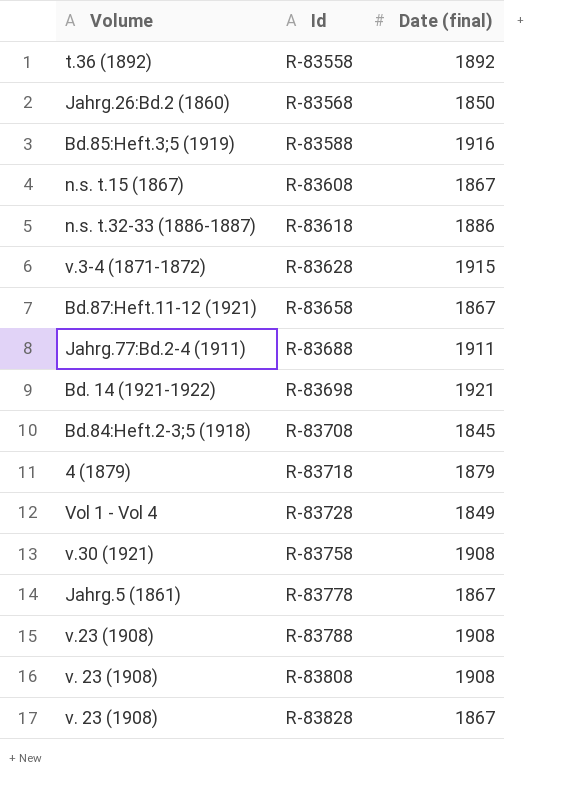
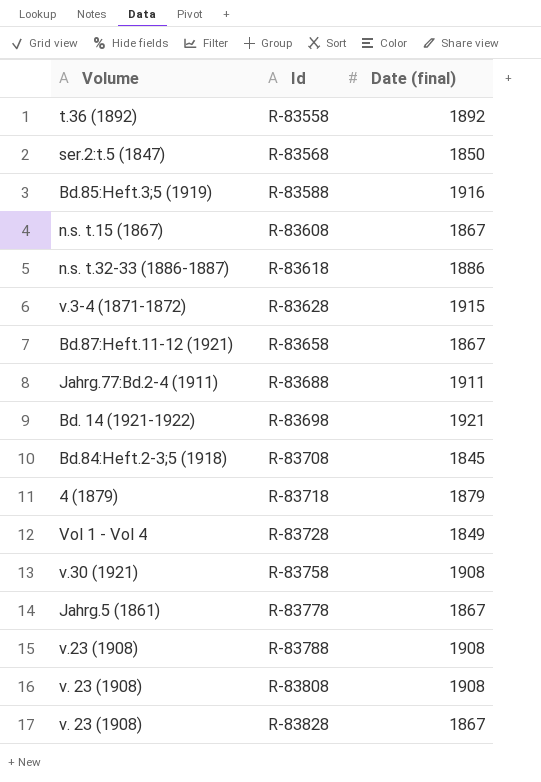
R-83568 | Volume: Jahrg.26:Bd.2 (1860) -> ser.2:t.5 (1847)

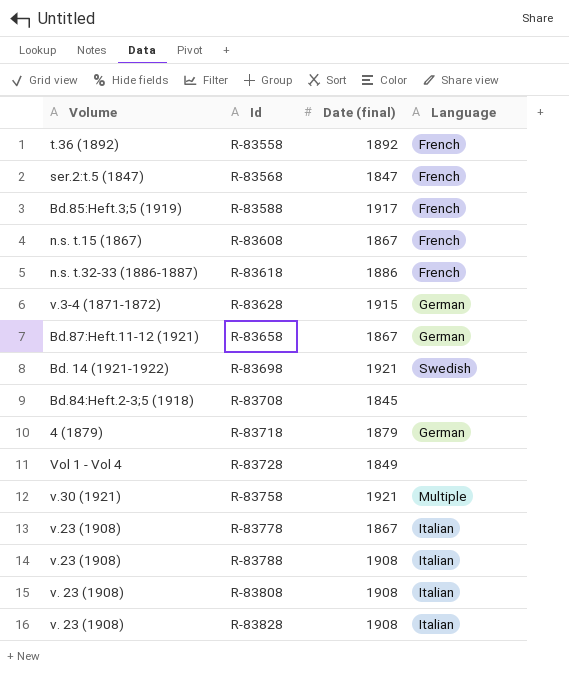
column Language | position: none -> 4
row R-83688: Jahrg.77:Bd.2-4 (1911) | 1911 -> none
R-83568 | Date (final): 1850 -> 1847
R-83588 | Date (final): 1916 -> 1917
R-83758 | Date (final): 1908 -> 1921
R-83778 | Volume: Jahrg.5 (1861) -> v.23 (1908)
R-83828 | Date (final): 1867 -> 1908

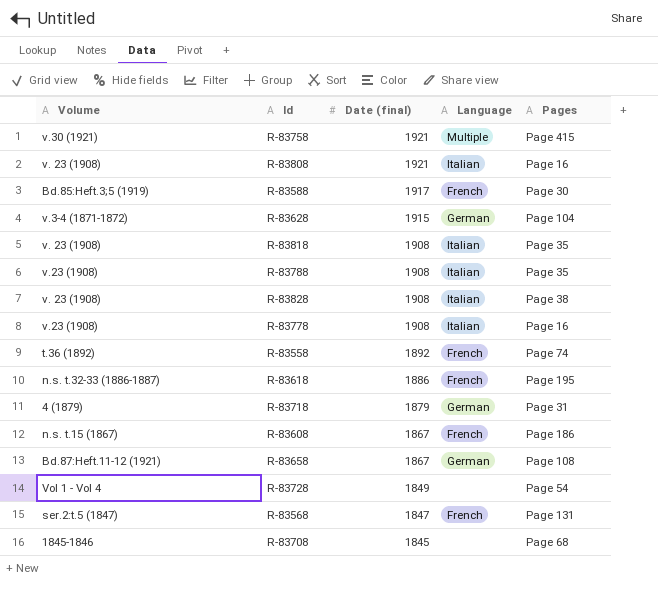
row order: Id ascending -> Date (final) descending
column Pages | position: none -> 5
row R-83698: Bd. 14 (1921-1922) | 1921 | Swedish -> none
R-83808 | Date (final): 1908 -> 1921
row R-83818: none -> v. 23 (1908) | 1908 | Italian | Page 35
R-83778 | Date (final): 1867 -> 1908
R-83708 | Volume: Bd.84:Heft.2-3;5 (1918) -> 1845-1846

